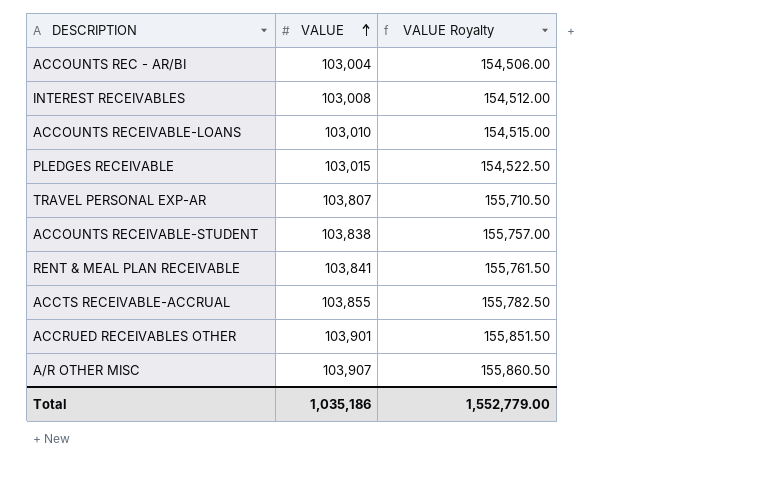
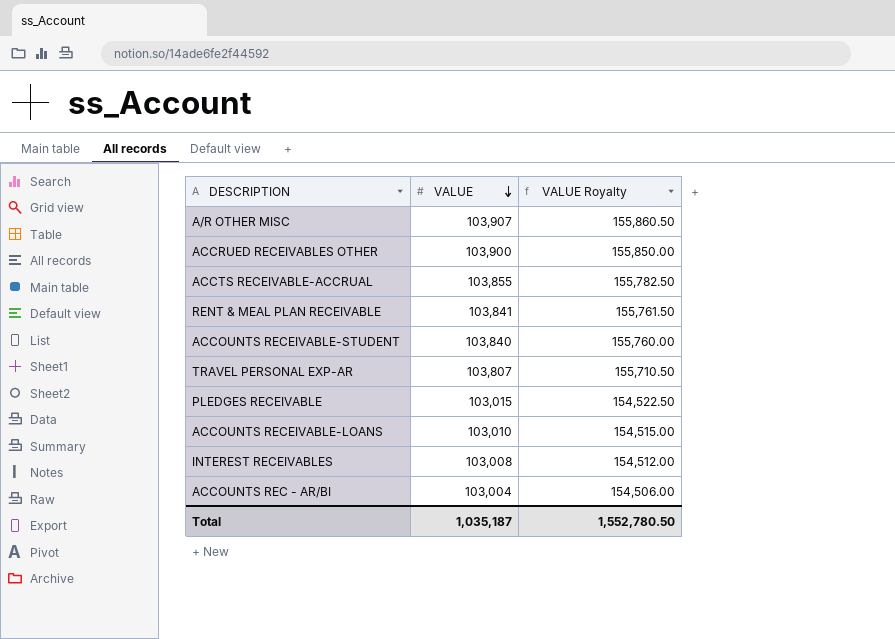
row order: VALUE ascending -> VALUE descending
ACCRUED RECEIVABLES OTHER | VALUE: 103,901 -> 103,900
ACCRUED RECEIVABLES OTHER | VALUE Royalty: 155,851.50 -> 155,850.00
ACCOUNTS RECEIVABLE-STUDENT | VALUE: 103,838 -> 103,840
ACCOUNTS RECEIVABLE-STUDENT | VALUE Royalty: 155,757.00 -> 155,760.00
Total | VALUE: 1,035,186 -> 1,035,187
Total | VALUE Royalty: 1,552,779.00 -> 1,552,780.50

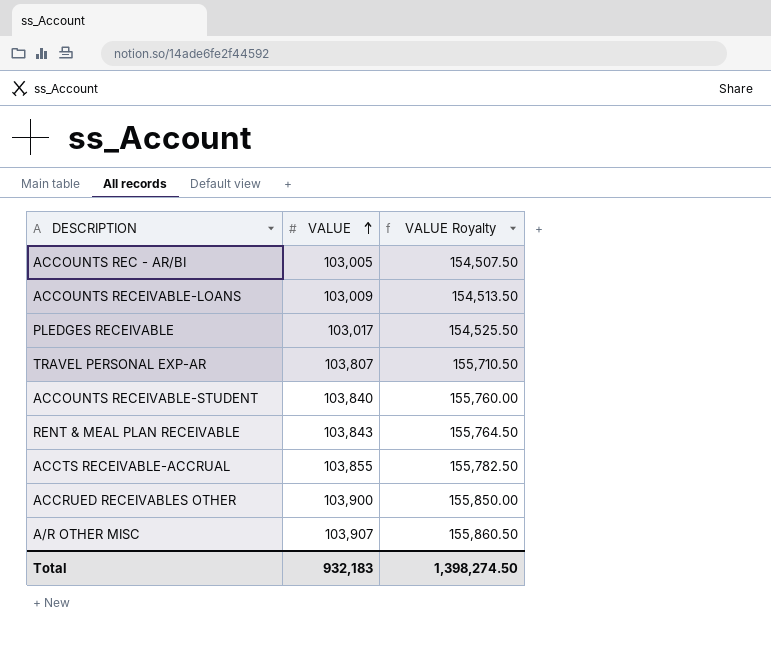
row order: VALUE descending -> VALUE ascending
row INTEREST RECEIVABLES: 103,008 | 154,512.00 -> none
ACCOUNTS REC - AR/BI | VALUE: 103,004 -> 103,005
ACCOUNTS REC - AR/BI | VALUE Royalty: 154,506.00 -> 154,507.50
ACCOUNTS RECEIVABLE-LOANS | VALUE: 103,010 -> 103,009
ACCOUNTS RECEIVABLE-LOANS | VALUE Royalty: 154,515.00 -> 154,513.50
PLEDGES RECEIVABLE | VALUE: 103,015 -> 103,017
PLEDGES RECEIVABLE | VALUE Royalty: 154,522.50 -> 154,525.50
RENT & MEAL PLAN RECEIVABLE | VALUE: 103,841 -> 103,843
RENT & MEAL PLAN RECEIVABLE | VALUE Royalty: 155,761.50 -> 155,764.50
Total | VALUE: 1,035,187 -> 932,183
Total | VALUE Royalty: 1,552,780.50 -> 1,398,274.50

